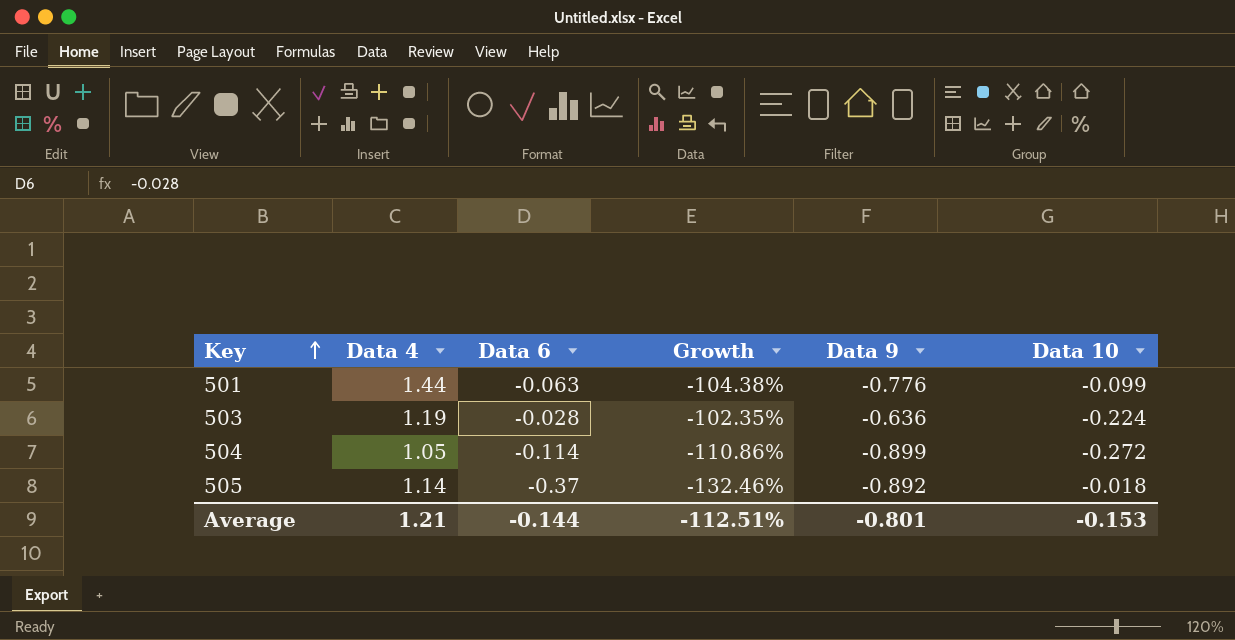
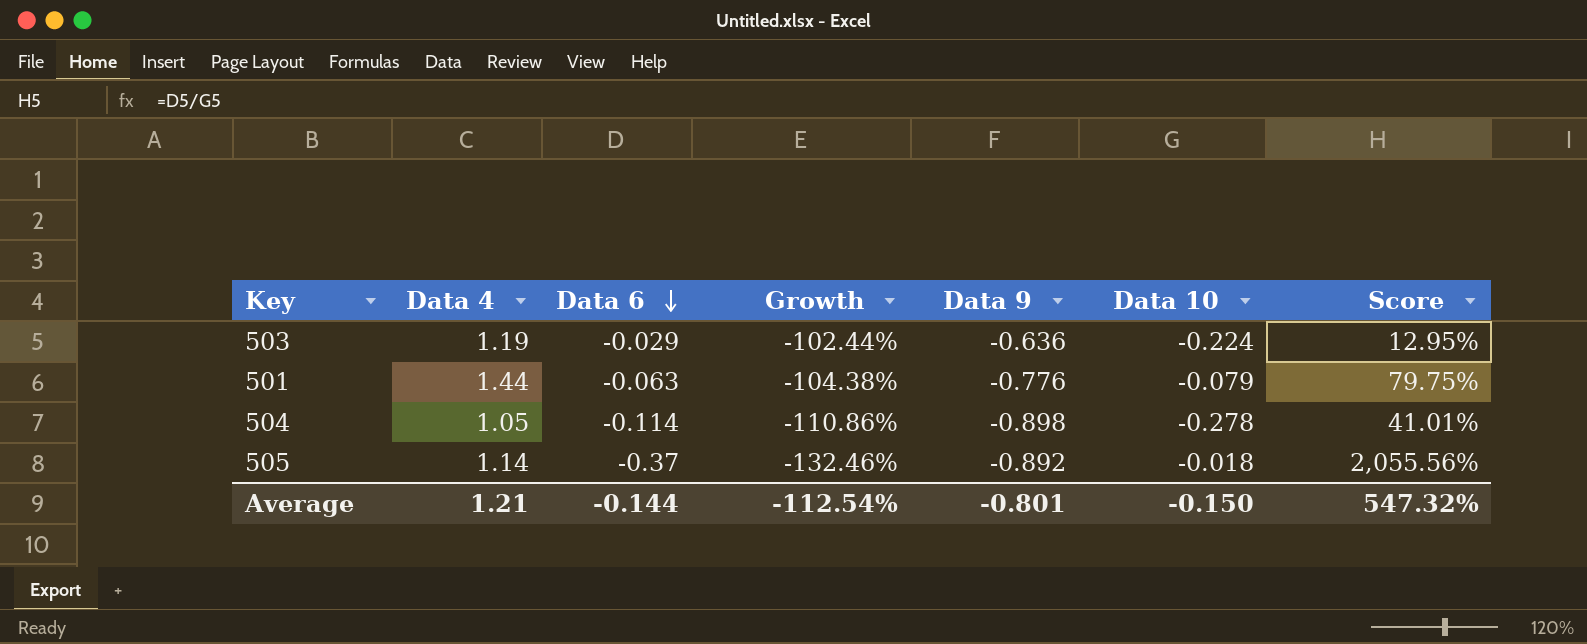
row order: Key ascending -> Data 6 descending
column Score | formula: none -> [Data 6] / [Data 10]
503 | Data 6: -0.028 -> -0.029
503 | Growth: -102.35% -> -102.44%
501 | Data 10: -0.099 -> -0.079
504 | Data 9: -0.899 -> -0.898
504 | Data 10: -0.272 -> -0.278
Average | Growth: -112.51% -> -112.54%
Average | Data 10: -0.153 -> -0.150

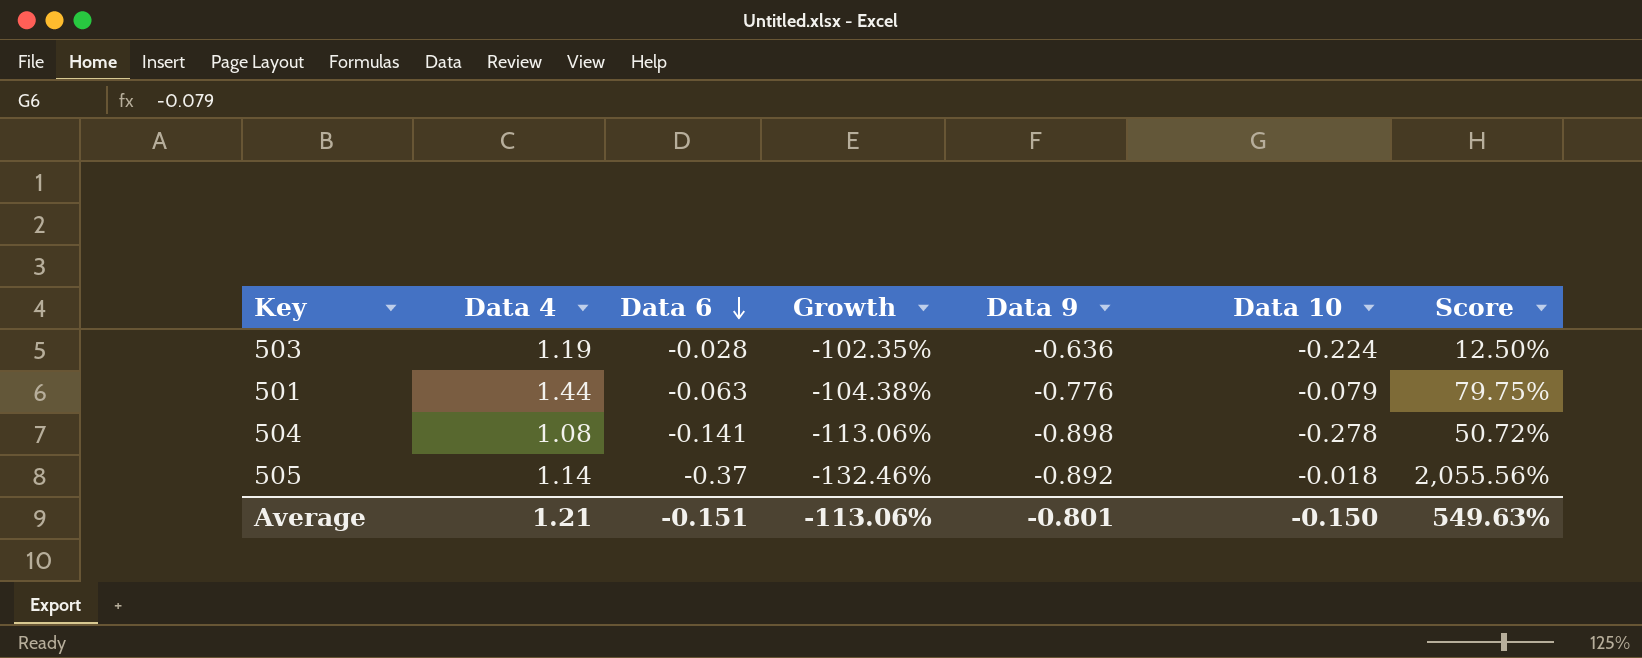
503 | Data 6: -0.029 -> -0.028
503 | Growth: -102.44% -> -102.35%
503 | Score: 12.95% -> 12.50%
504 | Data 4: 1.05 -> 1.08
504 | Data 6: -0.114 -> -0.141
504 | Growth: -110.86% -> -113.06%
504 | Score: 41.01% -> 50.72%
Average | Data 6: -0.144 -> -0.151
Average | Growth: -112.54% -> -113.06%
Average | Score: 547.32% -> 549.63%

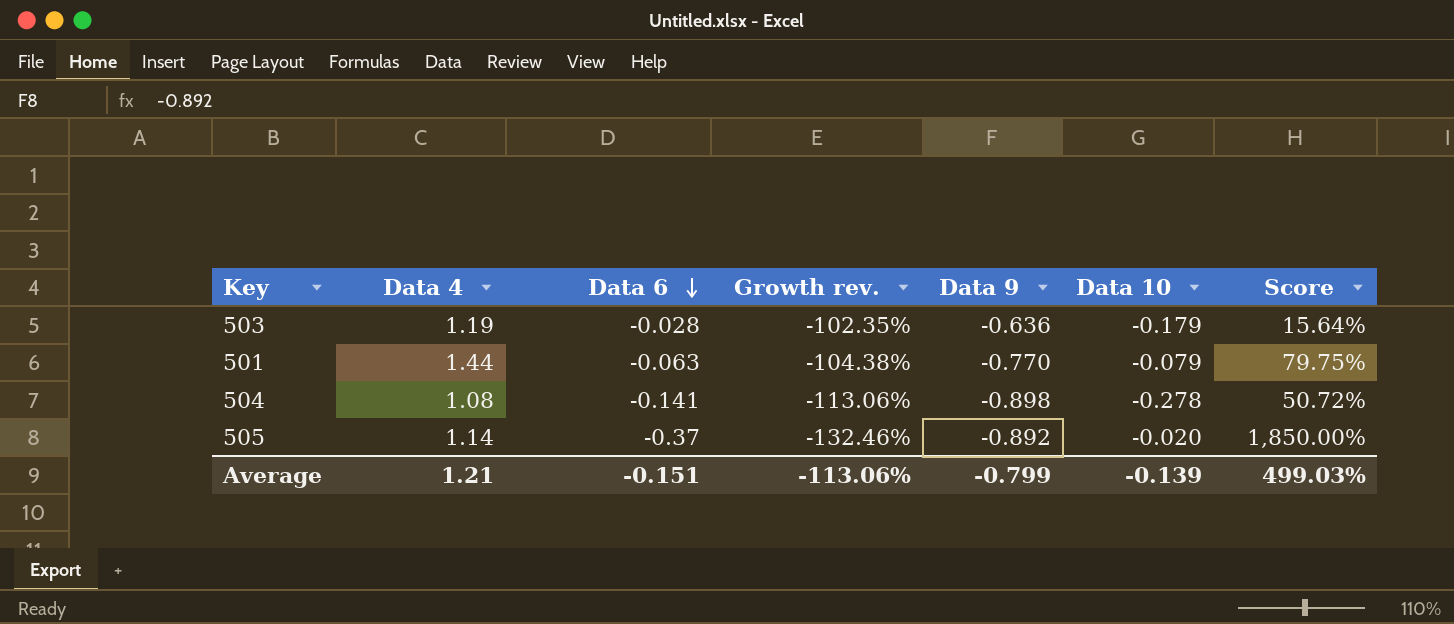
column name: Growth -> Growth rev.
503 | Data 10: -0.224 -> -0.179
503 | Score: 12.50% -> 15.64%
501 | Data 9: -0.776 -> -0.770
505 | Data 10: -0.018 -> -0.020
505 | Score: 2,055.56% -> 1,850.00%
Average | Data 9: -0.801 -> -0.799
Average | Data 10: -0.150 -> -0.139
Average | Score: 549.63% -> 499.03%

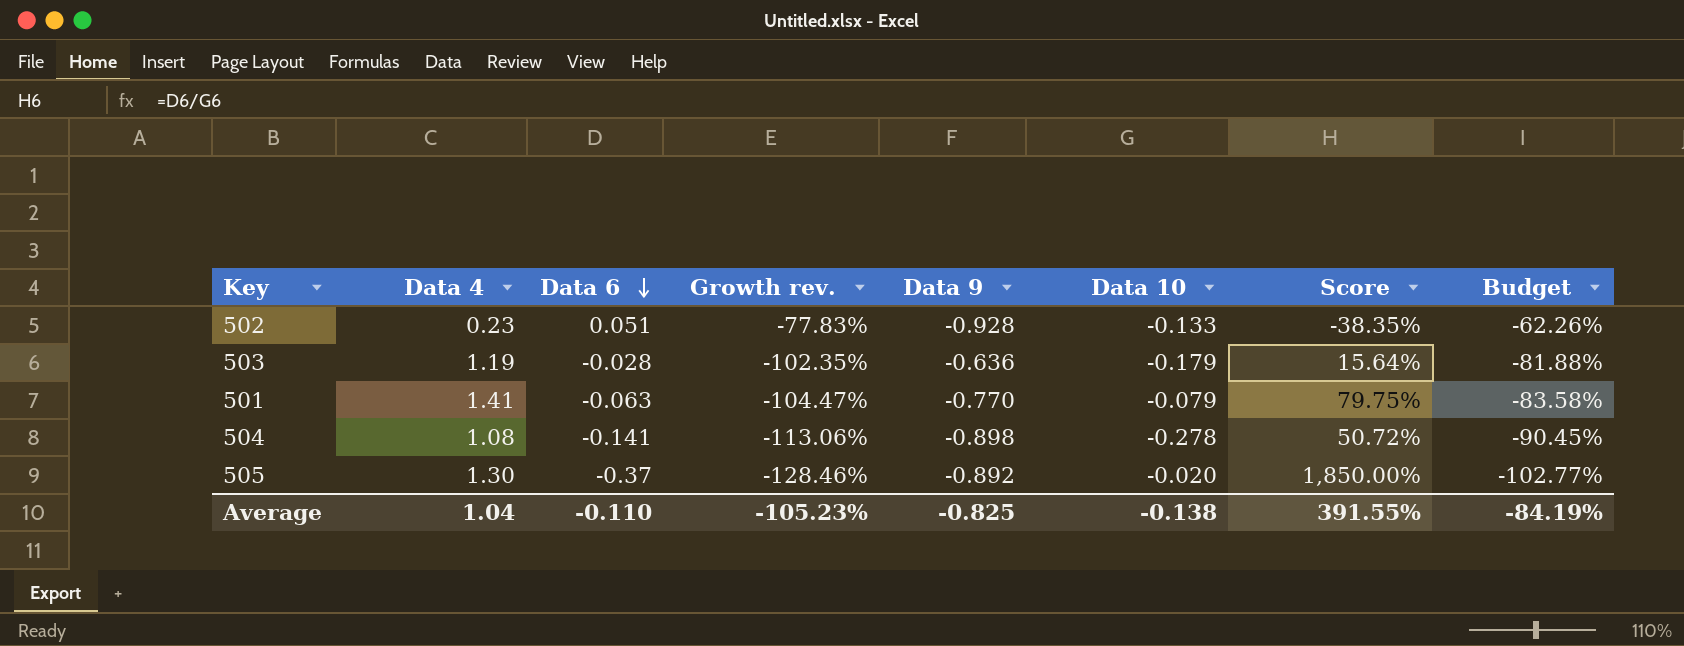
column Budget | formula: none -> [Growth rev.] * 0.8
row 502: none -> 0.23 | 0.051 | -77.83% | -0.928 | -0.133 | -38.35% | -62.26%
501 | Data 4: 1.44 -> 1.41
501 | Growth rev.: -104.38% -> -104.47%
505 | Data 4: 1.14 -> 1.30
505 | Growth rev.: -132.46% -> -128.46%
Average | Data 4: 1.21 -> 1.04
Average | Data 6: -0.151 -> -0.110
Average | Growth rev.: -113.06% -> -105.23%
Average | Data 9: -0.799 -> -0.825
Average | Data 10: -0.139 -> -0.138
Average | Score: 499.03% -> 391.55%

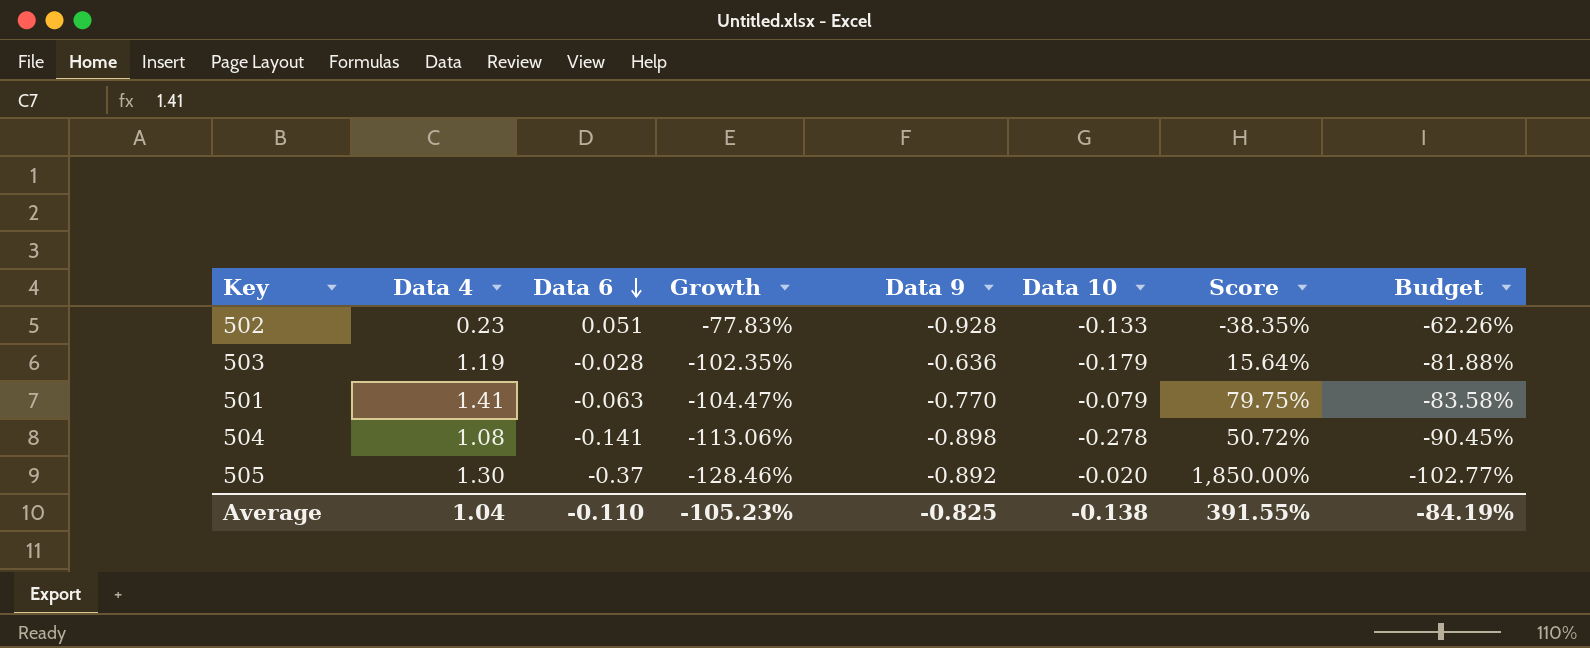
column name: Growth rev. -> Growth

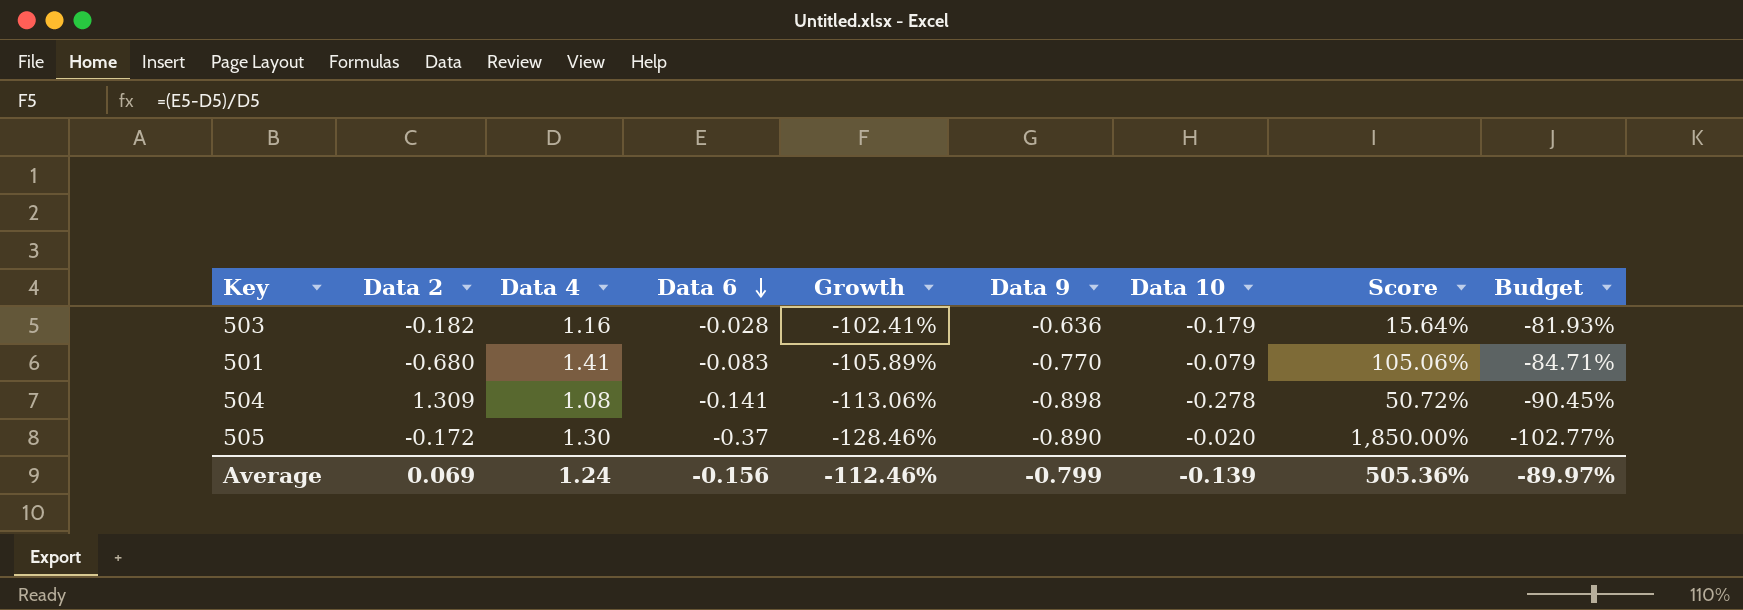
column Data 2 | position: none -> 2
row 502: 0.23 | 0.051 | -77.83% | -0.928 | -0.133 | -38.35% | -62.26% -> none
503 | Data 4: 1.19 -> 1.16
503 | Growth: -102.35% -> -102.41%
503 | Budget: -81.88% -> -81.93%
501 | Data 6: -0.063 -> -0.083
501 | Growth: -104.47% -> -105.89%
501 | Score: 79.75% -> 105.06%
501 | Budget: -83.58% -> -84.71%
505 | Data 9: -0.892 -> -0.890
Average | Data 4: 1.04 -> 1.24
Average | Data 6: -0.110 -> -0.156
Average | Growth: -105.23% -> -112.46%
Average | Data 9: -0.825 -> -0.799
Average | Data 10: -0.138 -> -0.139
Average | Score: 391.55% -> 505.36%
Average | Budget: -84.19% -> -89.97%

